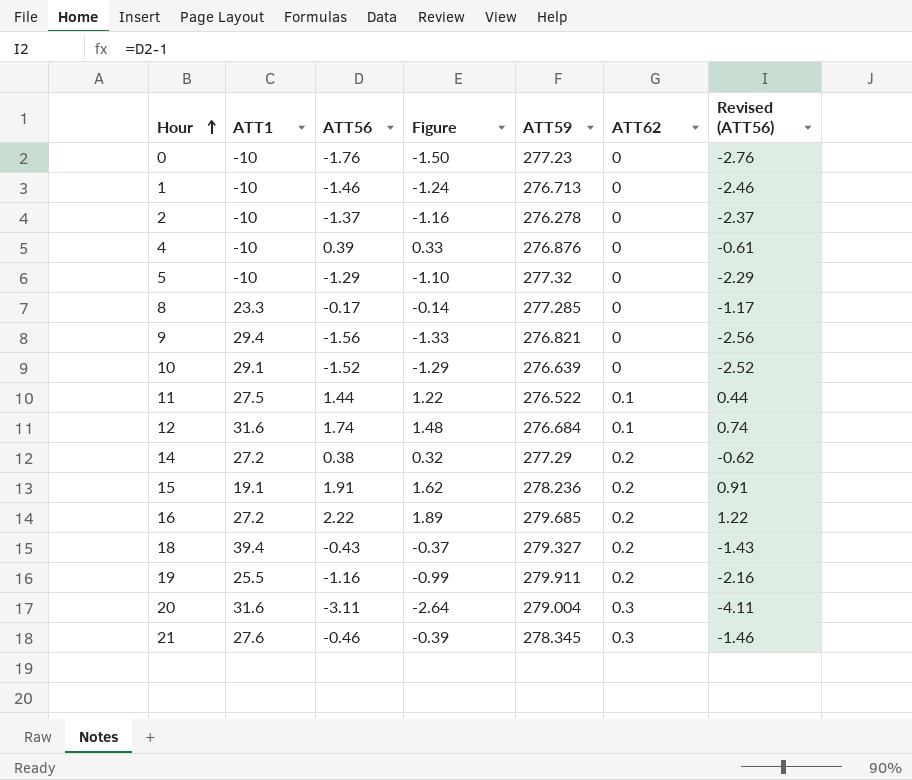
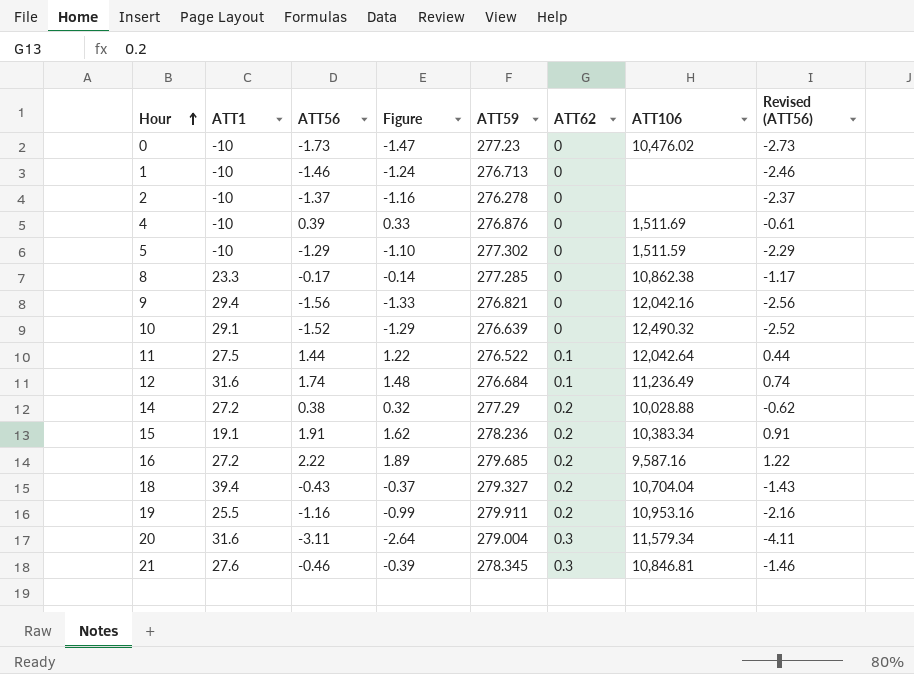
column ATT106 | position: none -> 7
0 | ATT56: -1.76 -> -1.73
0 | Figure: -1.50 -> -1.47
0 | Revised (ATT56): -2.76 -> -2.73
5 | ATT59: 277.32 -> 277.302

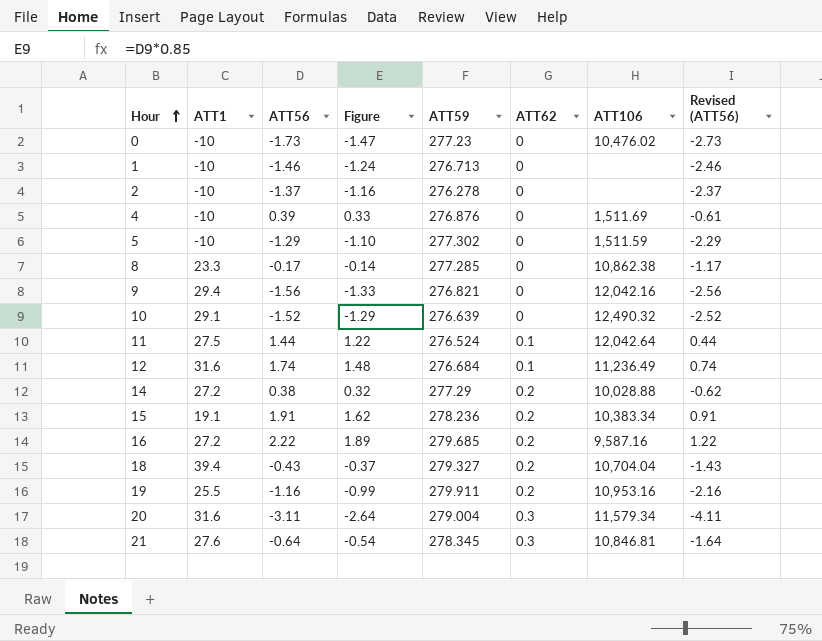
11 | ATT59: 276.522 -> 276.524
21 | ATT56: -0.46 -> -0.64
21 | Figure: -0.39 -> -0.54
21 | Revised (ATT56): -1.46 -> -1.64

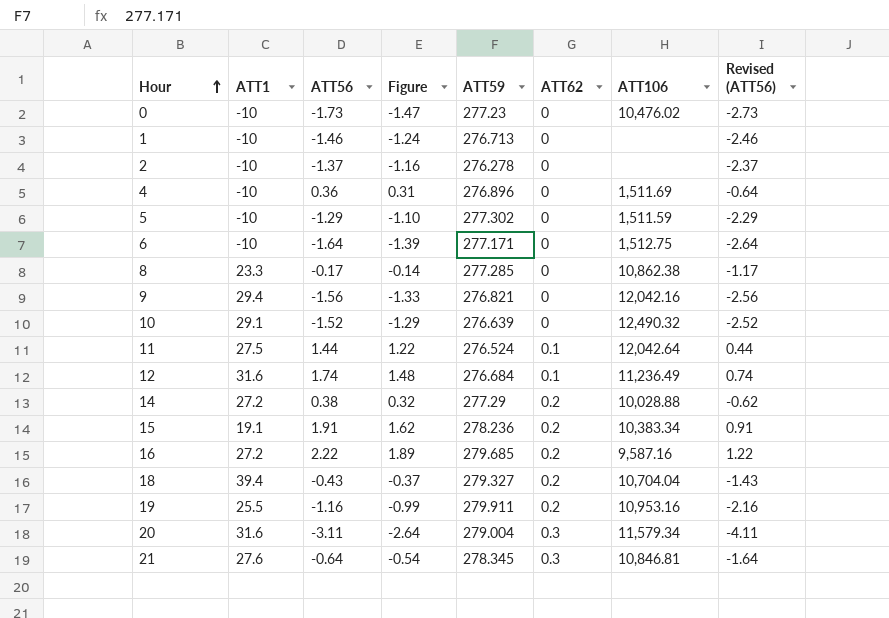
4 | ATT56: 0.39 -> 0.36
4 | Figure: 0.33 -> 0.31
4 | ATT59: 276.876 -> 276.896
4 | Revised (ATT56): -0.61 -> -0.64
row 6: none -> -10 | -1.64 | -1.39 | 277.171 | 0 | 1,512.75 | -2.64

